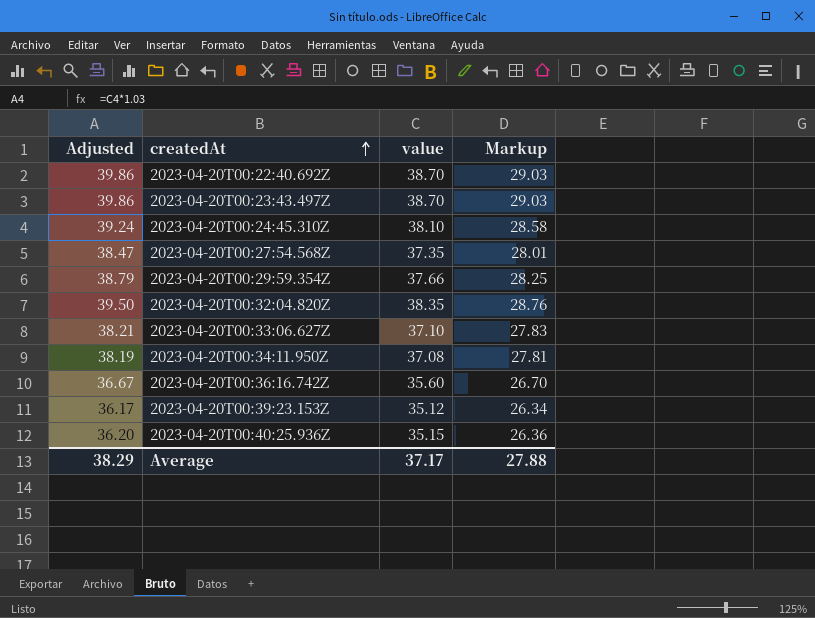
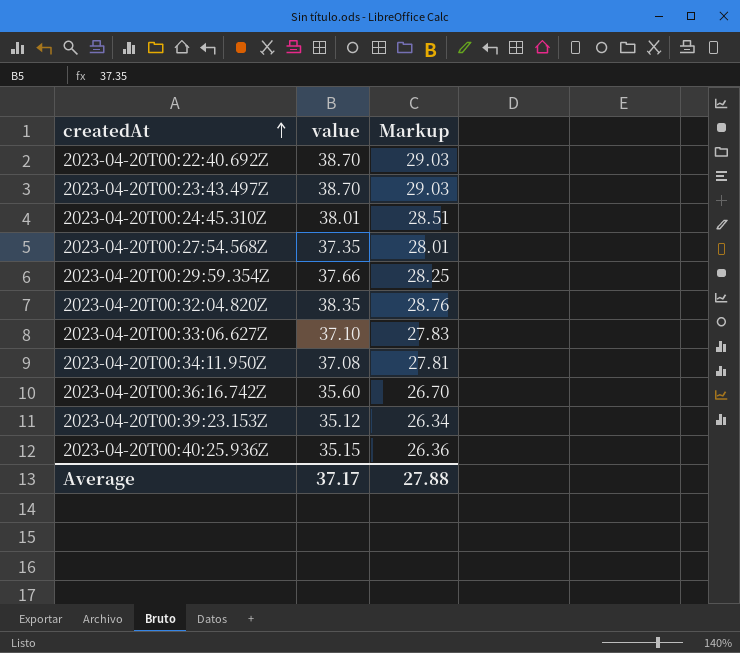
column Adjusted | formula: [value] * 1.03 -> none
2023-04-20T00:24:45.310Z | value: 38.10 -> 38.01
2023-04-20T00:24:45.310Z | Markup: 28.58 -> 28.51

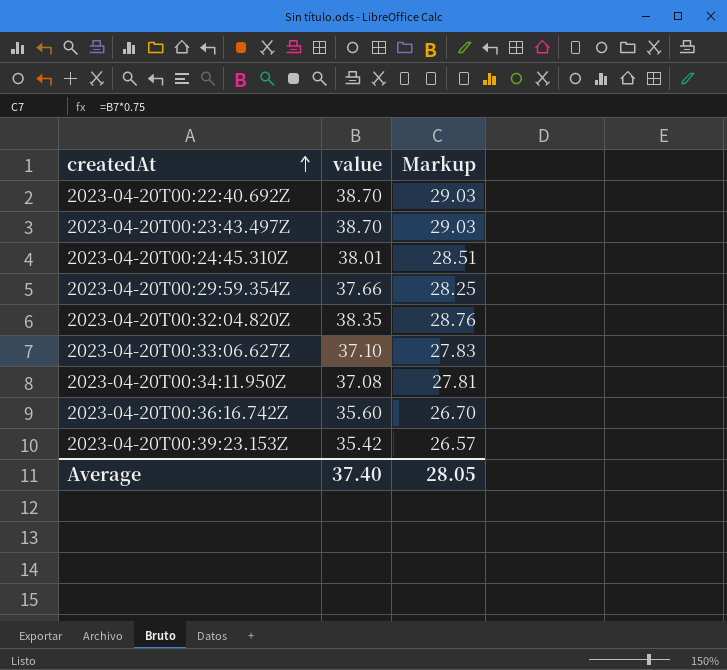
row 2023-04-20T00:27:54.568Z: 37.35 | 28.01 -> none
row 2023-04-20T00:40:25.936Z: 35.15 | 26.36 -> none
2023-04-20T00:39:23.153Z | value: 35.12 -> 35.42
2023-04-20T00:39:23.153Z | Markup: 26.34 -> 26.57
Average | value: 37.17 -> 37.40
Average | Markup: 27.88 -> 28.05

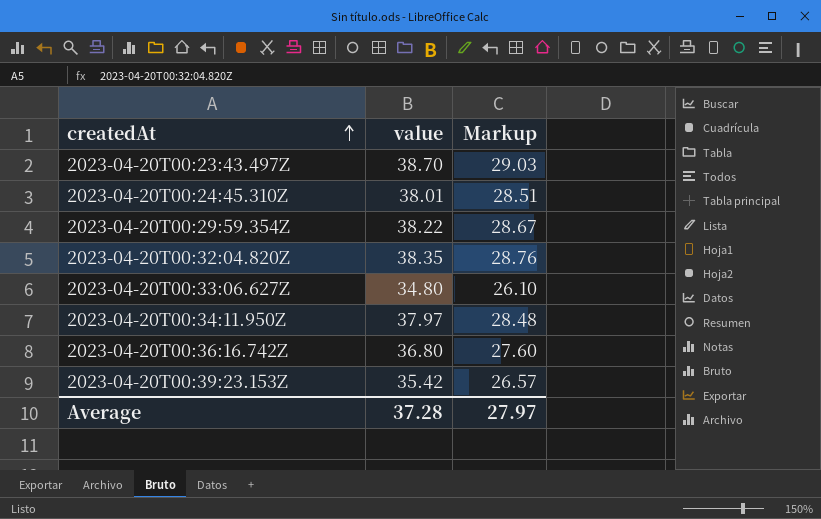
row 2023-04-20T00:22:40.692Z: 38.70 | 29.03 -> none
2023-04-20T00:29:59.354Z | value: 37.66 -> 38.22
2023-04-20T00:29:59.354Z | Markup: 28.25 -> 28.67
2023-04-20T00:33:06.627Z | value: 37.10 -> 34.80
2023-04-20T00:33:06.627Z | Markup: 27.83 -> 26.10
2023-04-20T00:34:11.950Z | value: 37.08 -> 37.97
2023-04-20T00:34:11.950Z | Markup: 27.81 -> 28.48
2023-04-20T00:36:16.742Z | value: 35.60 -> 36.80
2023-04-20T00:36:16.742Z | Markup: 26.70 -> 27.60
Average | value: 37.40 -> 37.28
Average | Markup: 28.05 -> 27.97

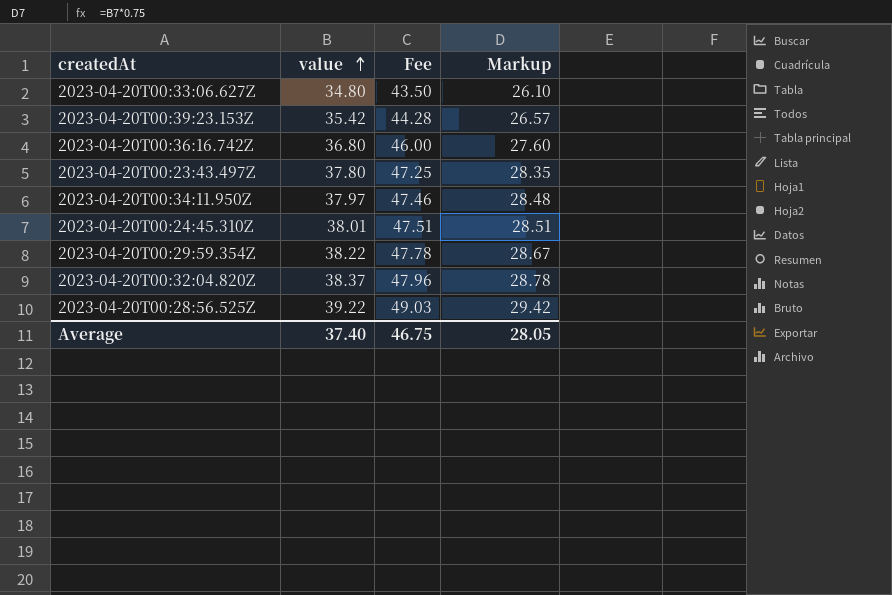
row order: createdAt ascending -> value ascending
column Fee | formula: none -> [value] * 1.25
2023-04-20T00:23:43.497Z | value: 38.70 -> 37.80
2023-04-20T00:23:43.497Z | Markup: 29.03 -> 28.35
2023-04-20T00:32:04.820Z | value: 38.35 -> 38.37
2023-04-20T00:32:04.820Z | Markup: 28.76 -> 28.78
row 2023-04-20T00:28:56.525Z: none -> 39.22 | 49.03 | 29.42
Average | value: 37.28 -> 37.40
Average | Markup: 27.97 -> 28.05

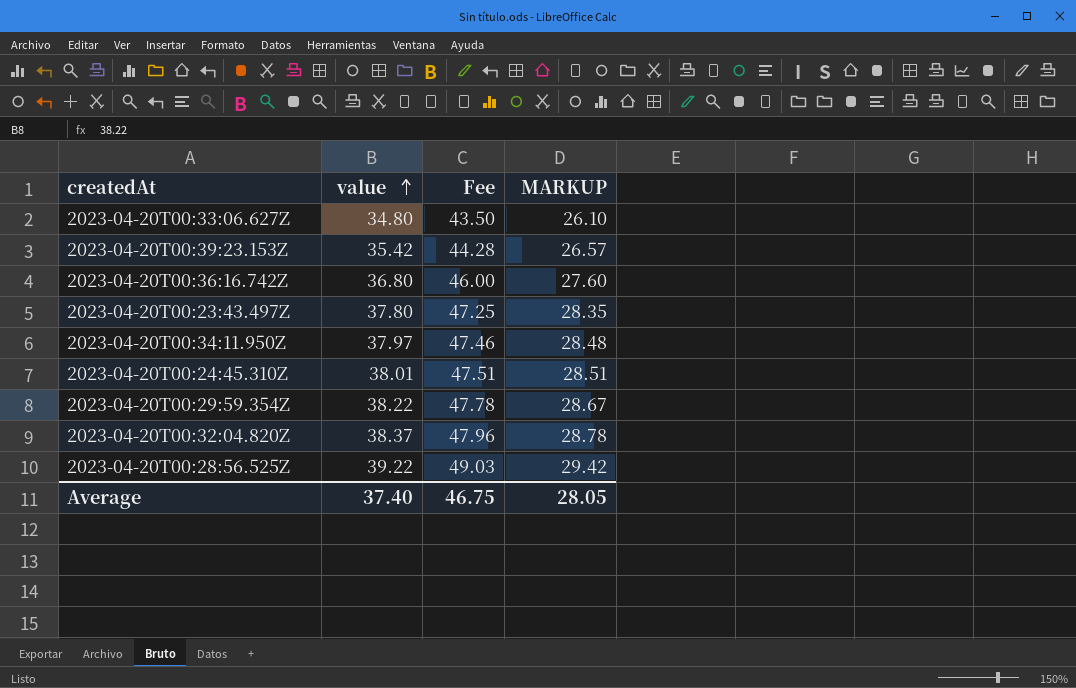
column name: Markup -> MARKUP

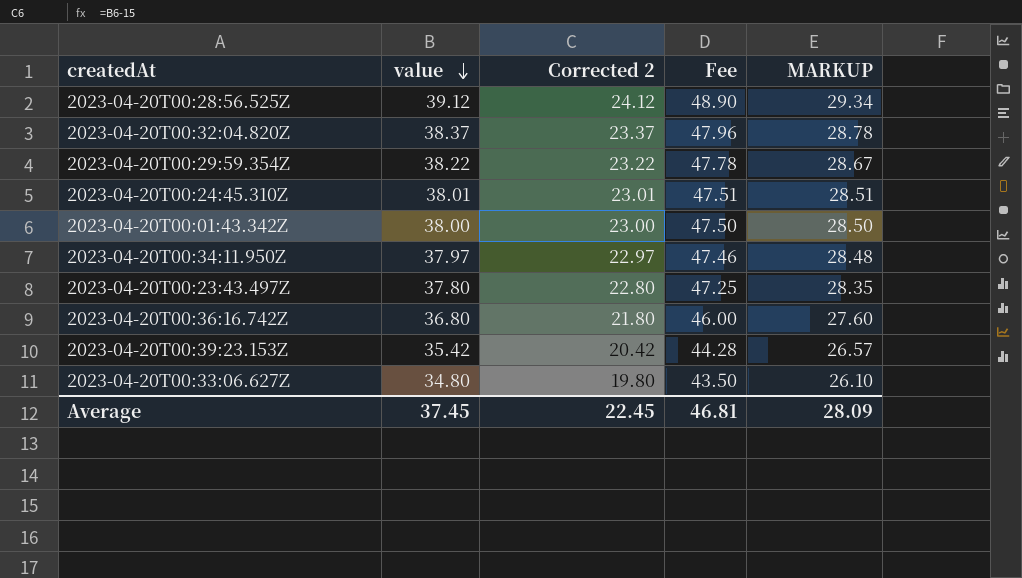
row order: value ascending -> value descending
column Corrected 2 | formula: none -> [value] - 15
2023-04-20T00:28:56.525Z | value: 39.22 -> 39.12
2023-04-20T00:28:56.525Z | Fee: 49.03 -> 48.90
2023-04-20T00:28:56.525Z | MARKUP: 29.42 -> 29.34
row 2023-04-20T00:01:43.342Z: none -> 38.00 | 23.00 | 47.50 | 28.50
Average | value: 37.40 -> 37.45
Average | Fee: 46.75 -> 46.81
Average | MARKUP: 28.05 -> 28.09

